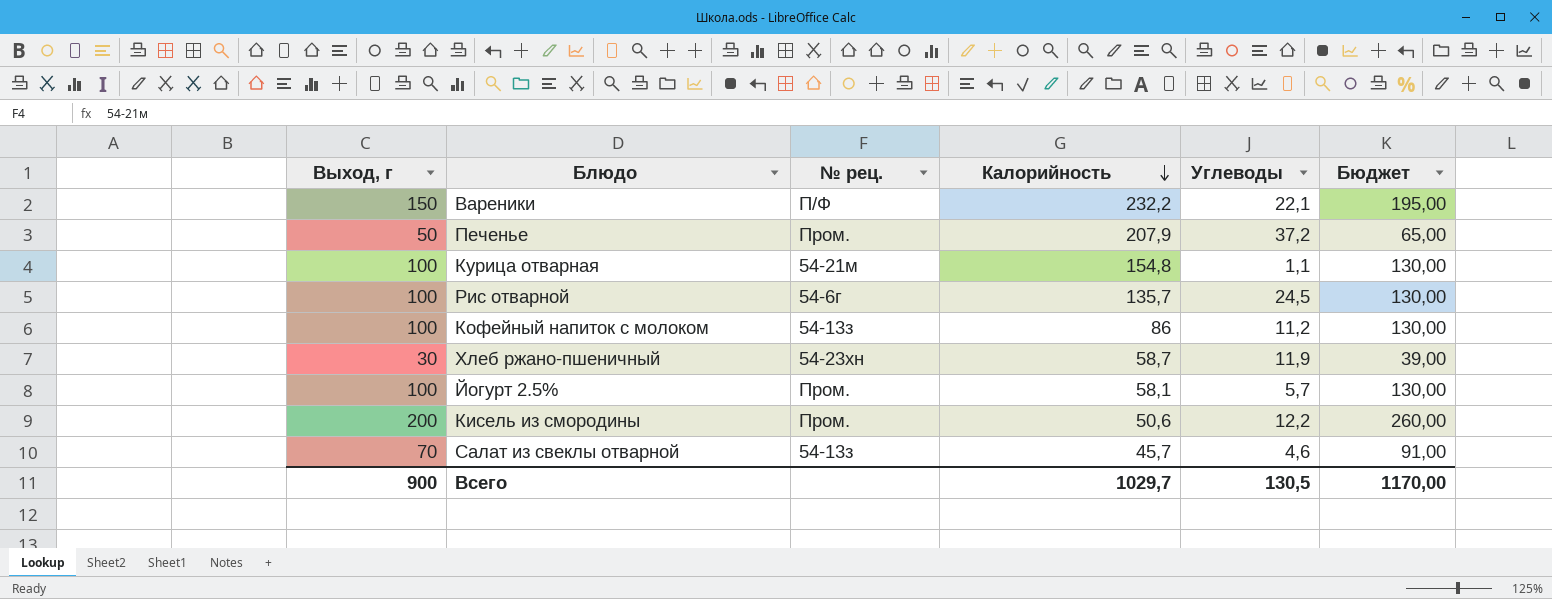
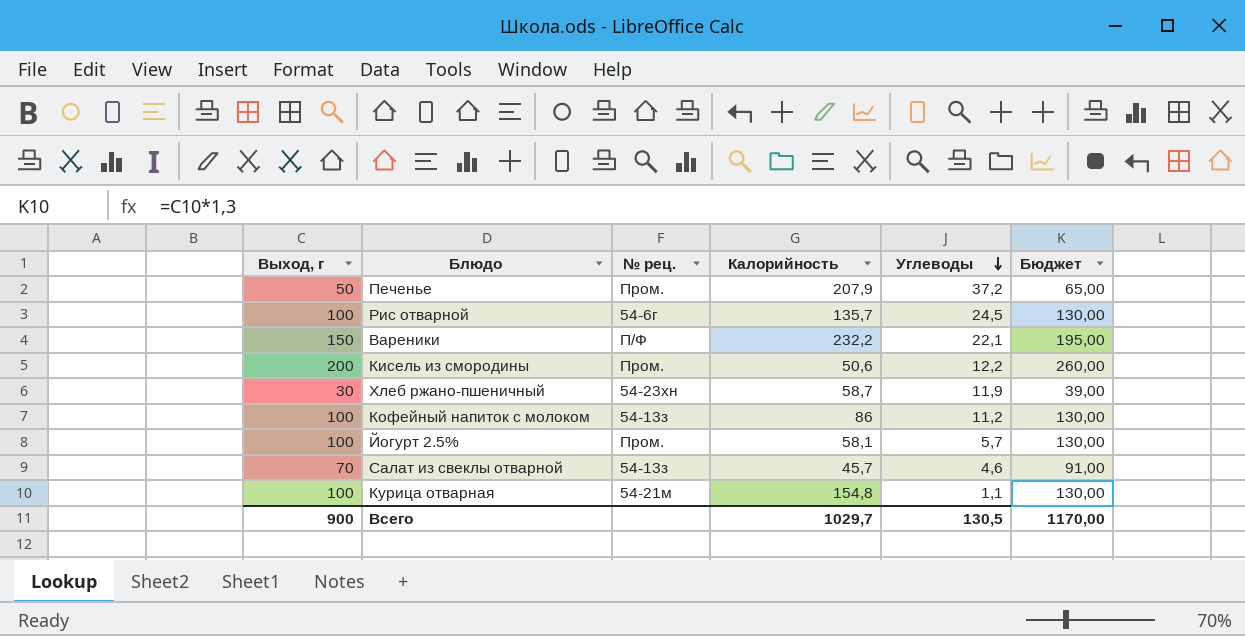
row order: Калорийность descending -> Углеводы descending

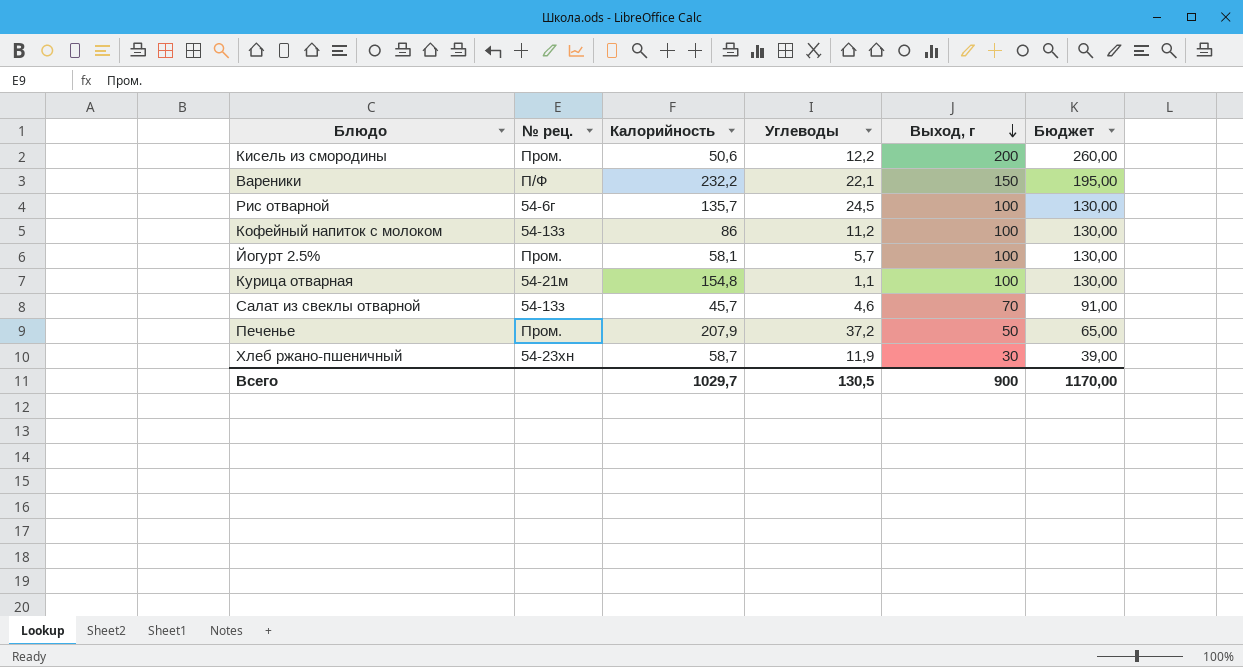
row order: Углеводы descending -> Выход, г descending
column Выход, г | position: 1 -> 5

